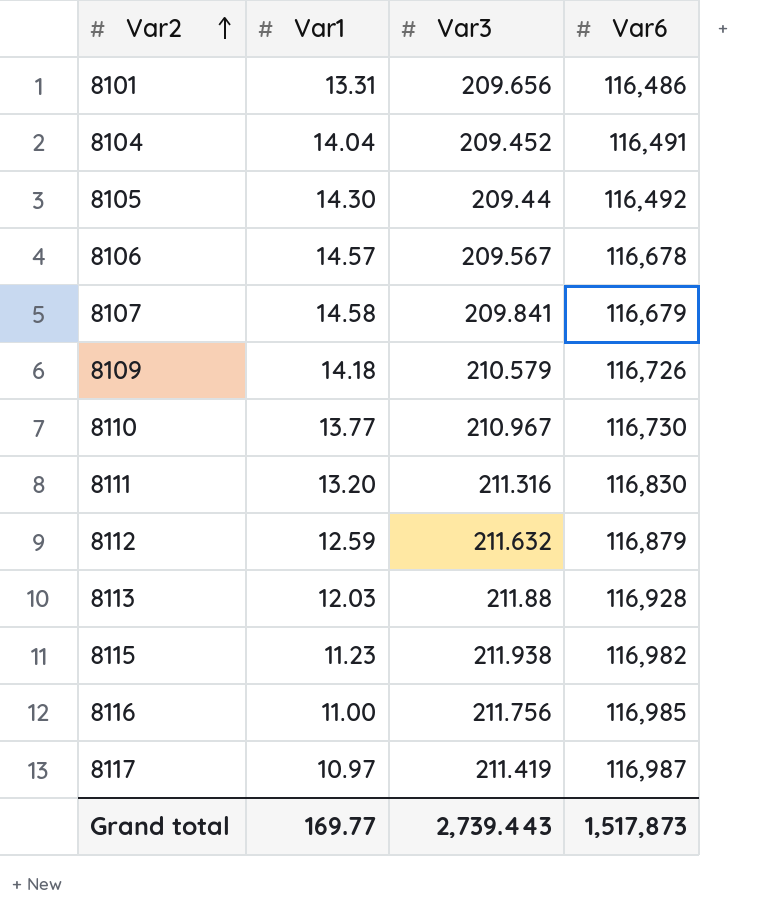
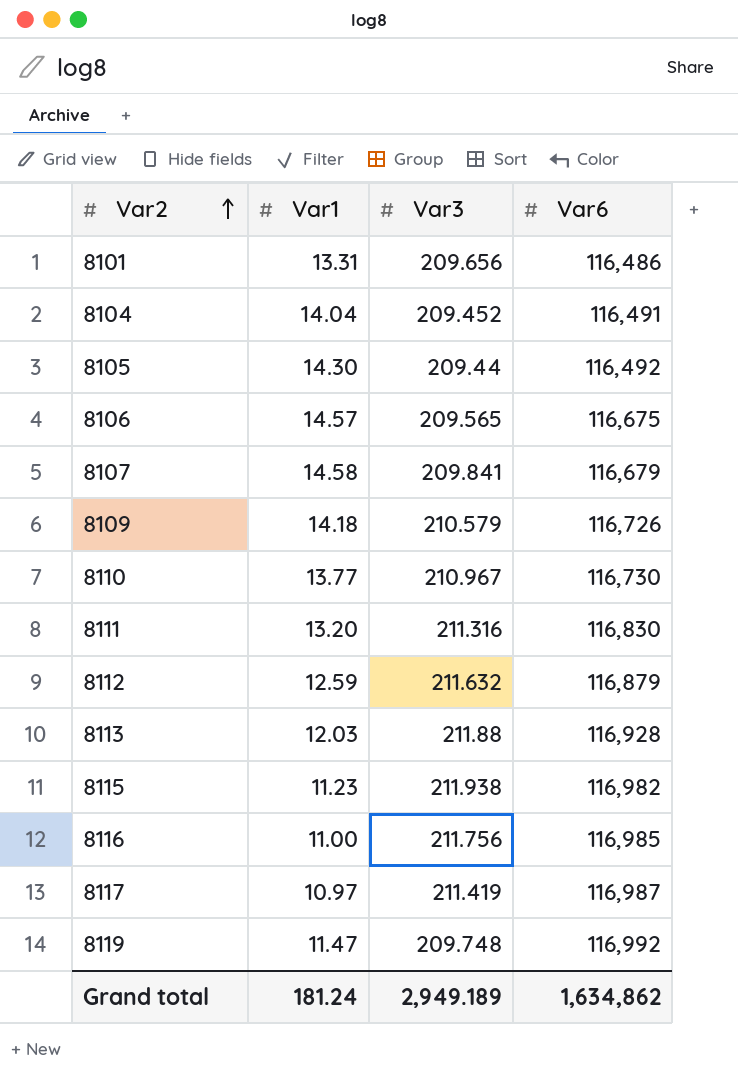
8106 | Var3: 209.567 -> 209.565
8106 | Var6: 116,678 -> 116,675
row 8119: none -> 11.47 | 209.748 | 116,992
Grand total | Var1: 169.77 -> 181.24
Grand total | Var3: 2,739.443 -> 2,949.189
Grand total | Var6: 1,517,873 -> 1,634,862

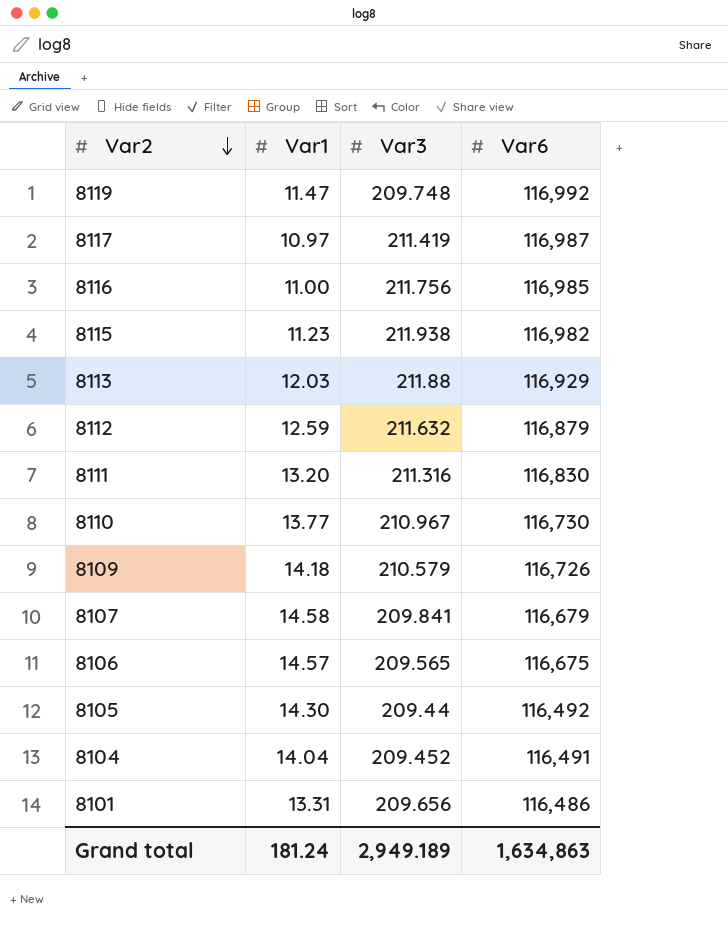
row order: Var2 ascending -> Var2 descending
8113 | Var6: 116,928 -> 116,929
Grand total | Var6: 1,634,862 -> 1,634,863

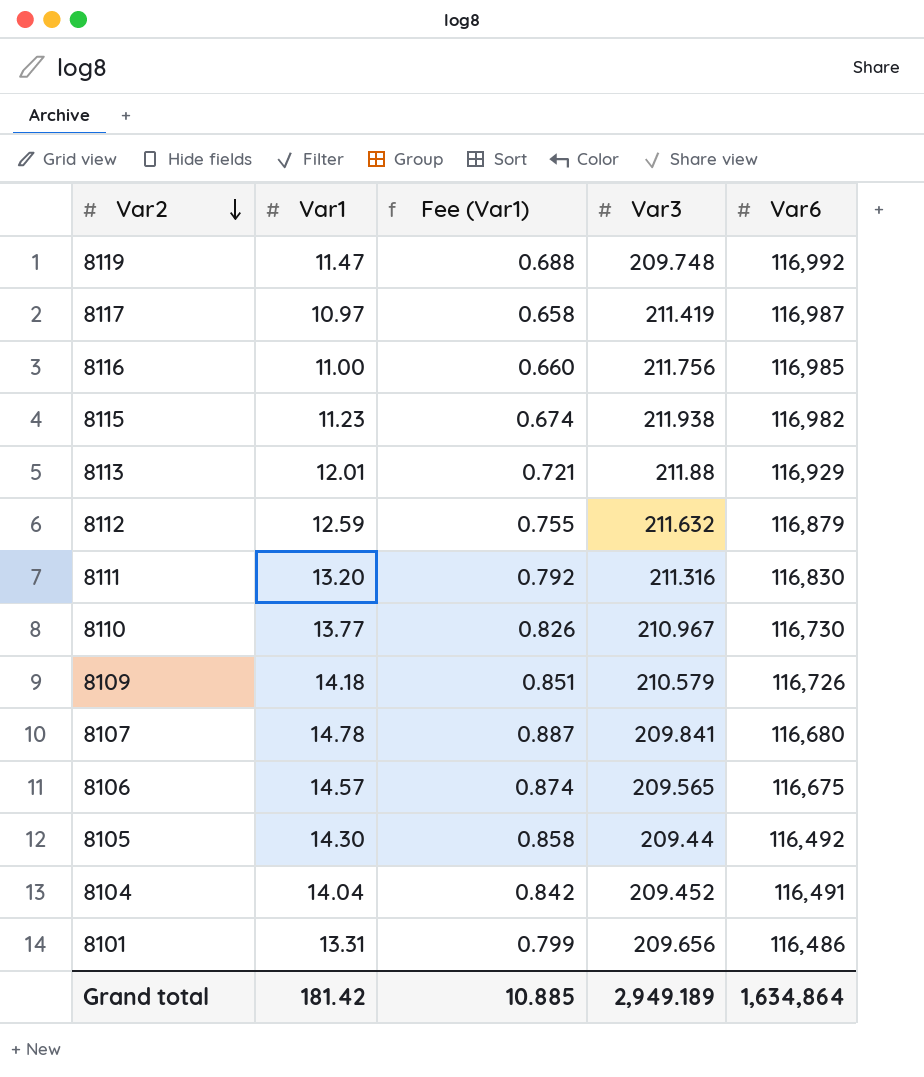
column Fee (Var1) | formula: none -> [Var1] * 0.06
8113 | Var1: 12.03 -> 12.01
8107 | Var1: 14.58 -> 14.78
8107 | Var6: 116,679 -> 116,680
Grand total | Var1: 181.24 -> 181.42
Grand total | Var6: 1,634,863 -> 1,634,864

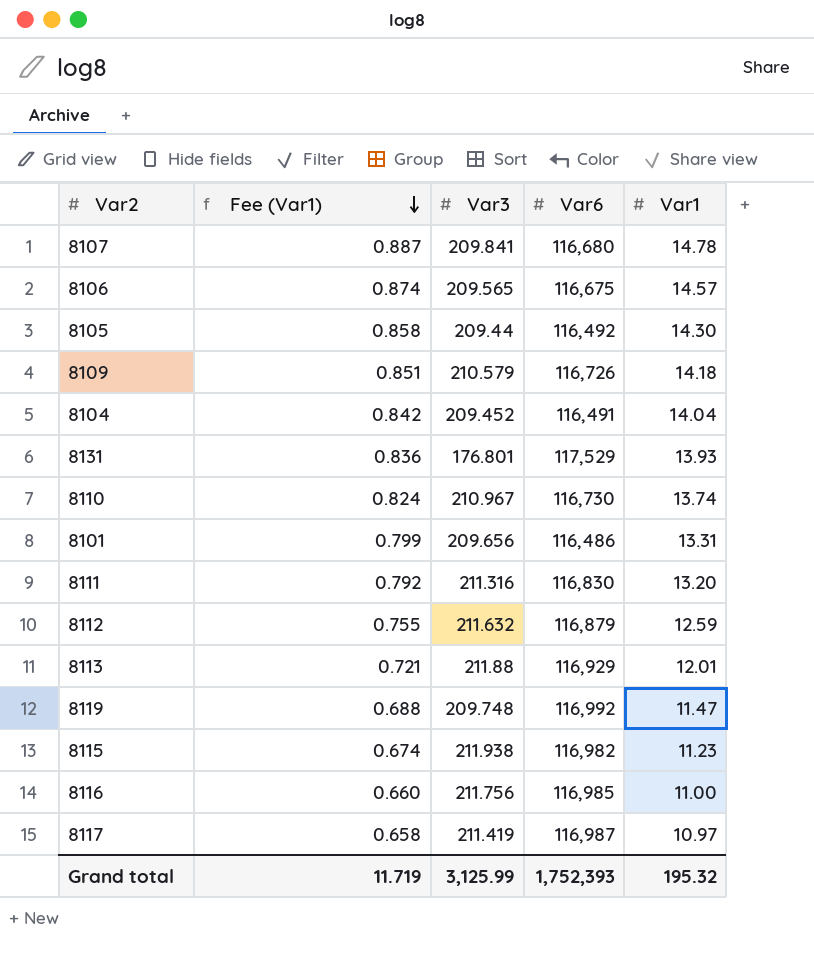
row order: Var2 descending -> Fee (Var1) descending
column Var1 | position: 2 -> 5
row 8131: none -> 0.836 | 176.801 | 117,529 | 13.93
8110 | Fee (Var1): 0.826 -> 0.824
8110 | Var1: 13.77 -> 13.74
Grand total | Fee (Var1): 10.885 -> 11.719
Grand total | Var3: 2,949.189 -> 3,125.99
Grand total | Var6: 1,634,864 -> 1,752,393
Grand total | Var1: 181.42 -> 195.32

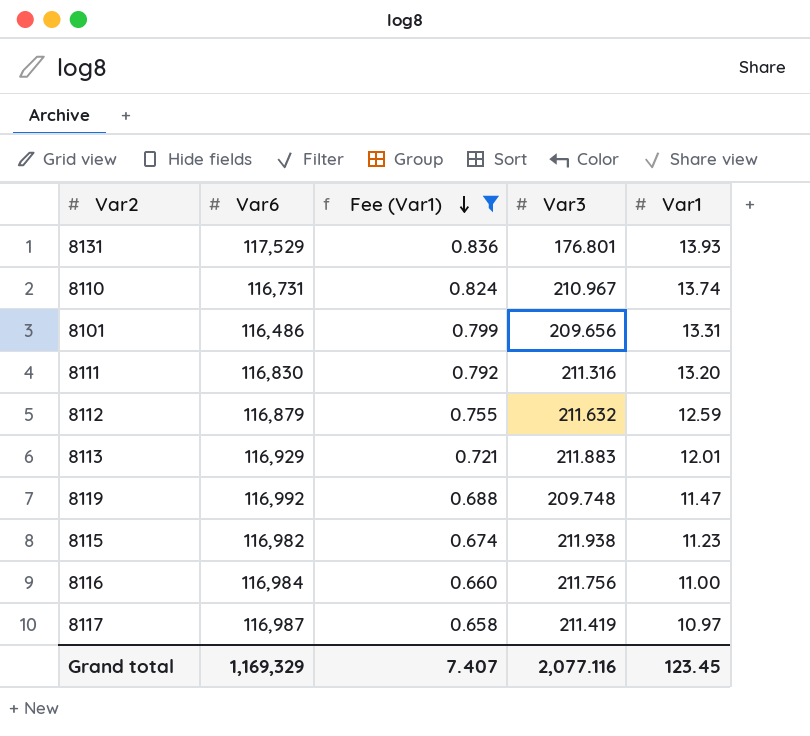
filter: none -> Fee (Var1) <= 0.836
column Var6 | position: 4 -> 2
8110 | Var6: 116,730 -> 116,731
8113 | Var3: 211.88 -> 211.883
8116 | Var6: 116,985 -> 116,984
Grand total | Var6: 1,752,393 -> 1,169,329
Grand total | Fee (Var1): 11.719 -> 7.407
Grand total | Var3: 3,125.99 -> 2,077.116
Grand total | Var1: 195.32 -> 123.45

